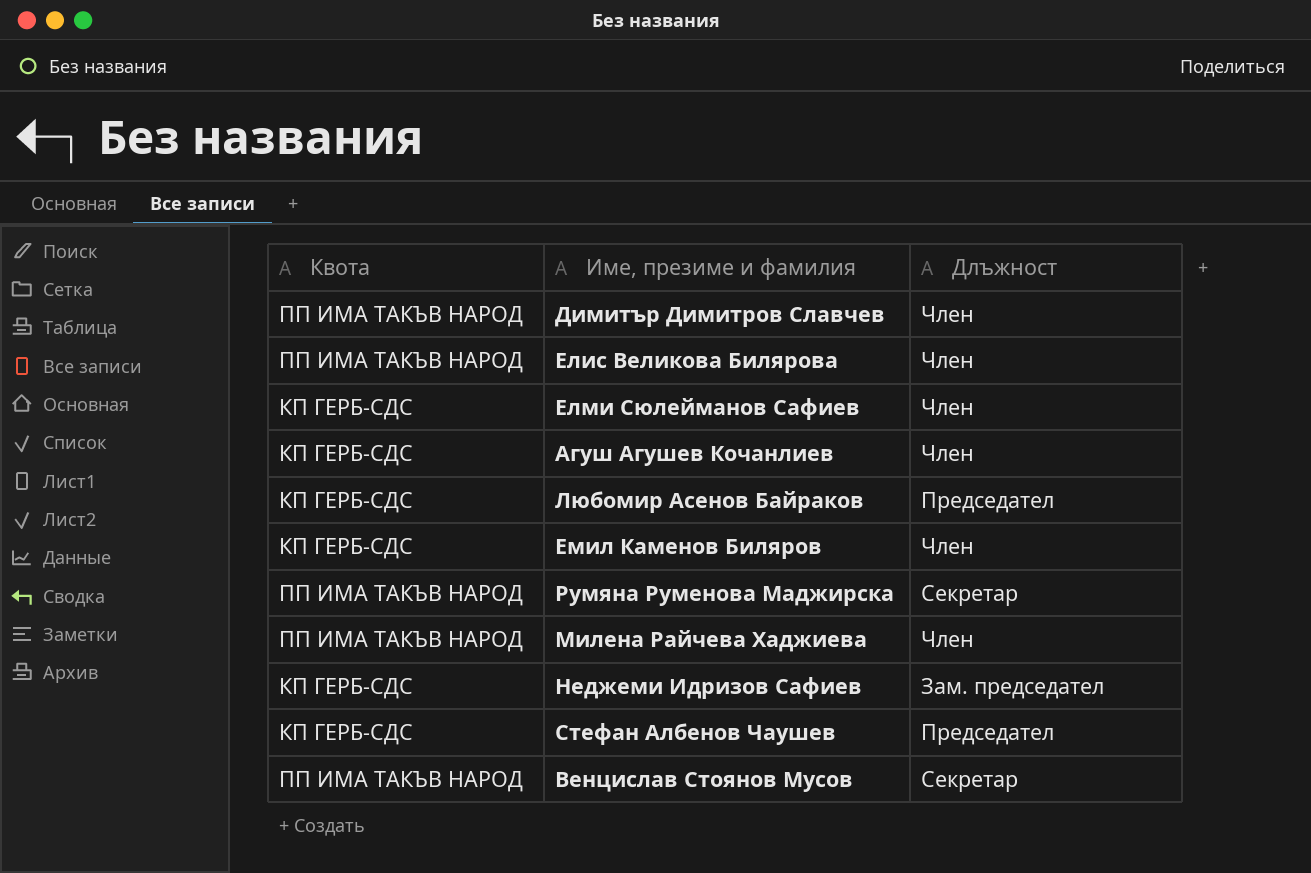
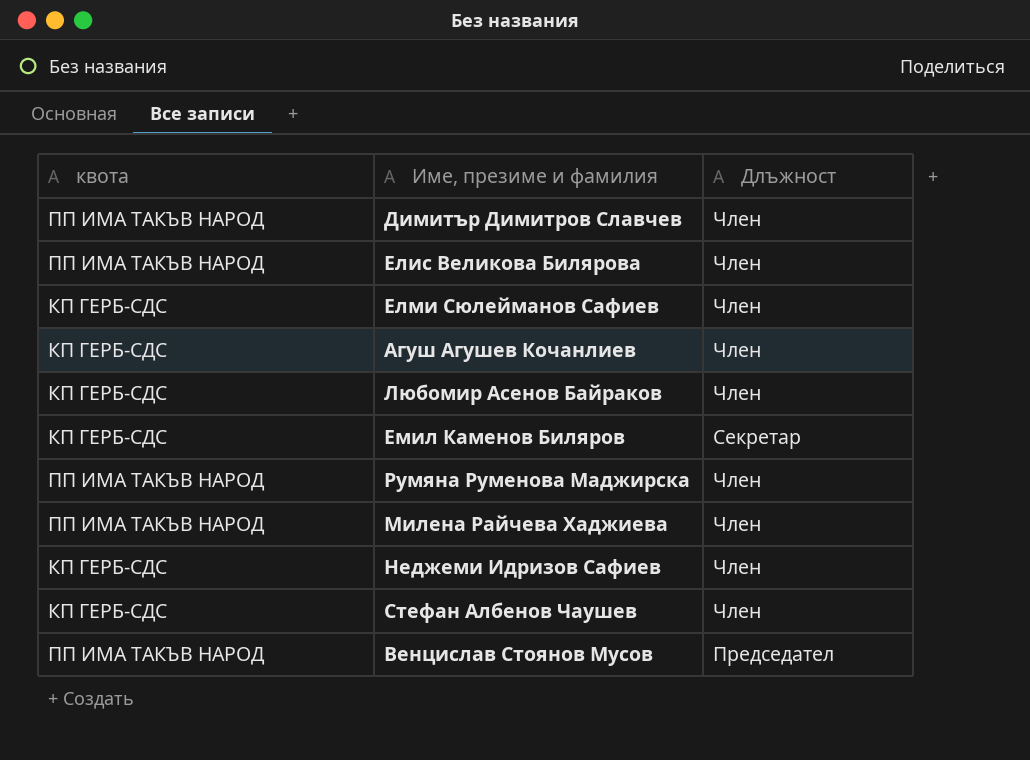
column name: Квота -> квота
Любомир Асенов Байраков | Длъжност: Председател -> Член
Емил Каменов Биляров | Длъжност: Член -> Секретар
Румяна Руменова Маджирска | Длъжност: Секретар -> Член
Неджеми Идризов Сафиев | Длъжност: Зам. председател -> Член
Стефан Албенов Чаушев | Длъжност: Председател -> Член
Венцислав Стоянов Мусов | Длъжност: Секретар -> Председател

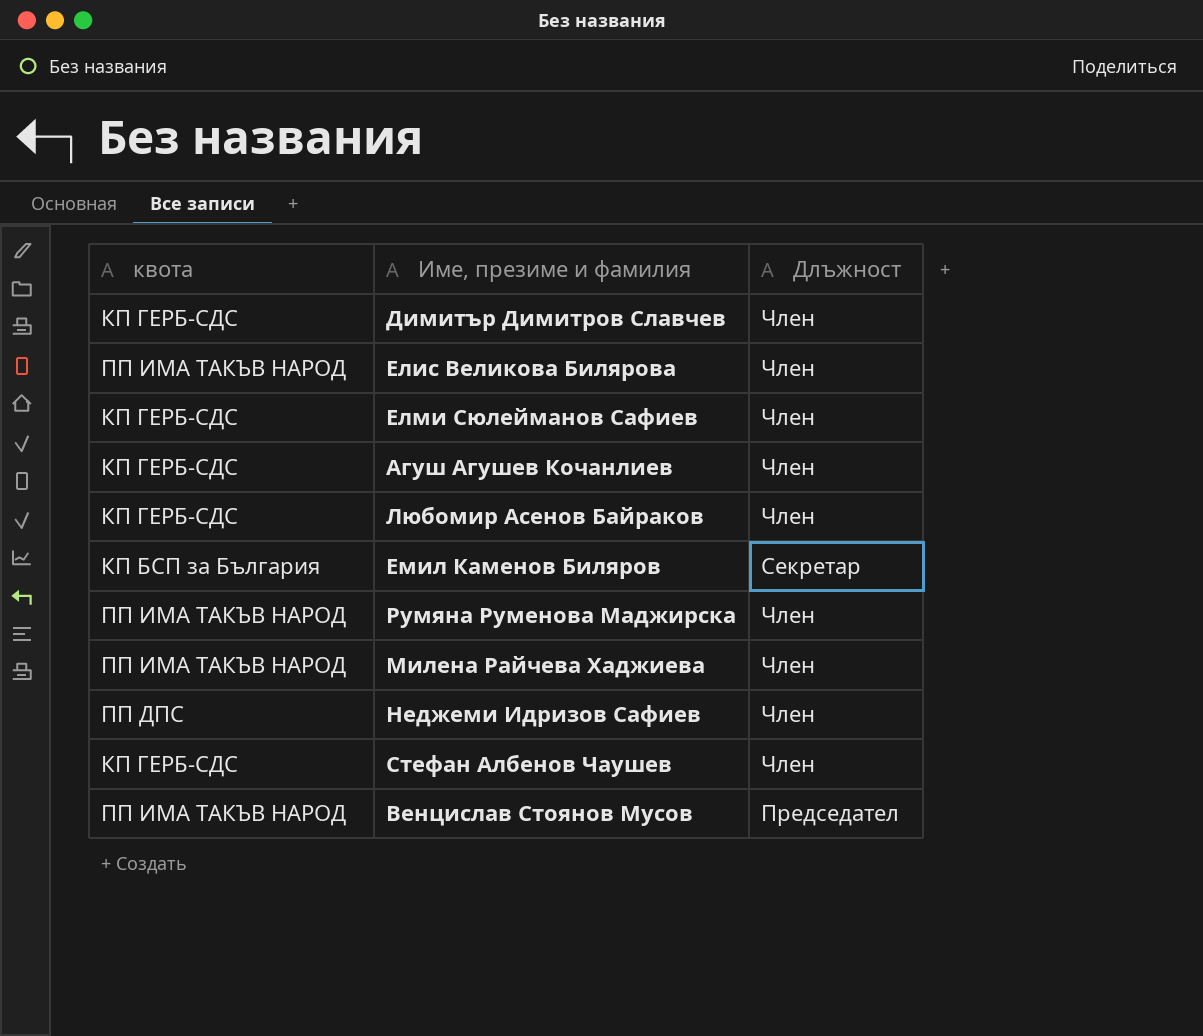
Димитър Димитров Славчев | квота: ПП ИМА ТАКЪВ НАРОД -> КП ГЕРБ-СДС
Емил Каменов Биляров | квота: КП ГЕРБ-СДС -> КП БСП за България
Неджеми Идризов Сафиев | квота: КП ГЕРБ-СДС -> ПП ДПС

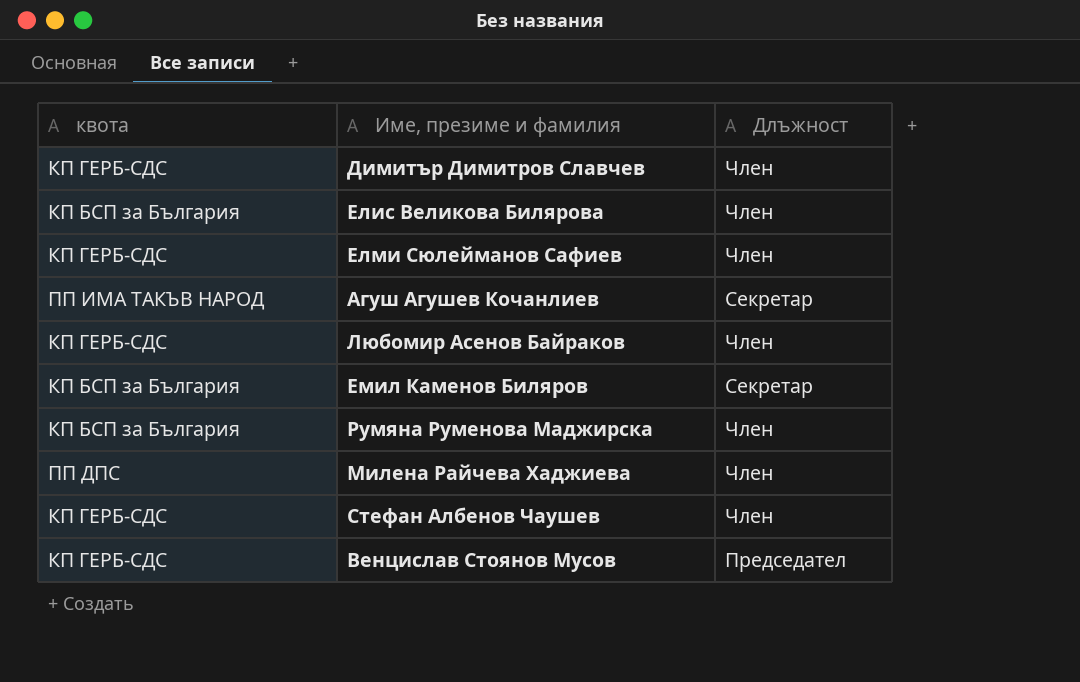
row Неджеми Идризов Сафиев: ПП ДПС | Член -> none
Елис Великова Билярова | квота: ПП ИМА ТАКЪВ НАРОД -> КП БСП за България
Агуш Агушев Кочанлиев | квота: КП ГЕРБ-СДС -> ПП ИМА ТАКЪВ НАРОД
Агуш Агушев Кочанлиев | Длъжност: Член -> Секретар
Румяна Руменова Маджирска | квота: ПП ИМА ТАКЪВ НАРОД -> КП БСП за България
Милена Райчева Хаджиева | квота: ПП ИМА ТАКЪВ НАРОД -> ПП ДПС
Венцислав Стоянов Мусов | квота: ПП ИМА ТАКЪВ НАРОД -> КП ГЕРБ-СДС

